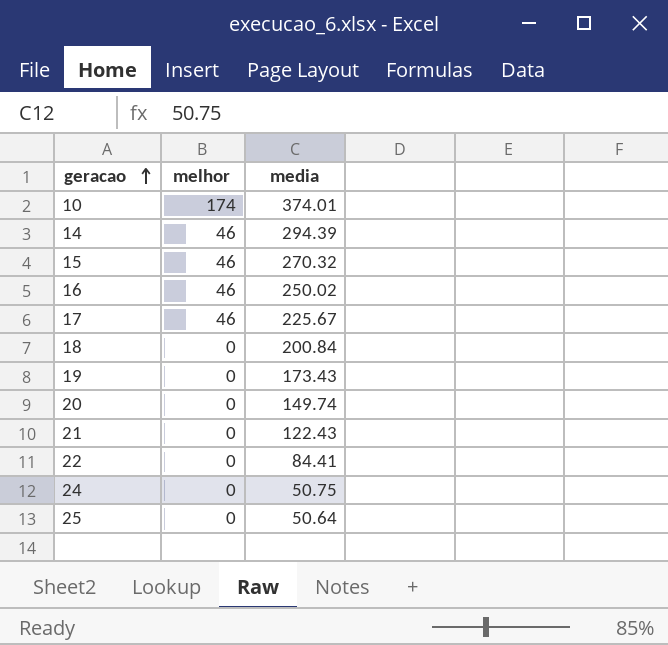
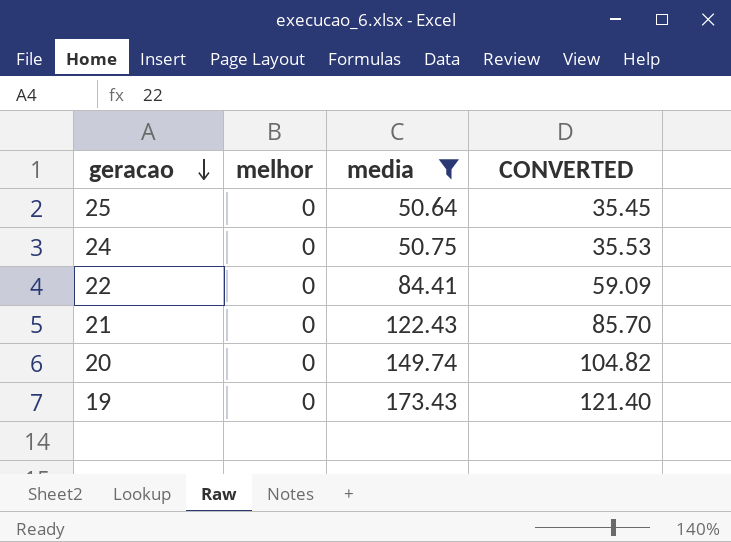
filter: none -> media <= 173.43
row order: geracao ascending -> geracao descending
column CONVERTED | formula: none -> [media] * 0.7

